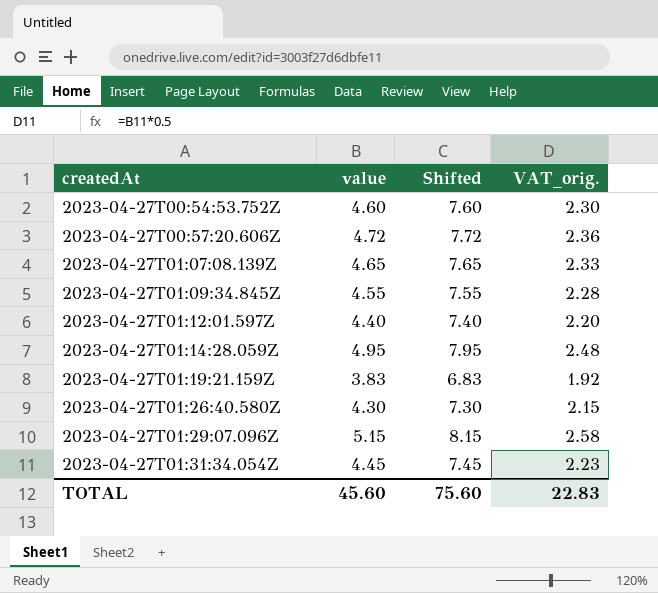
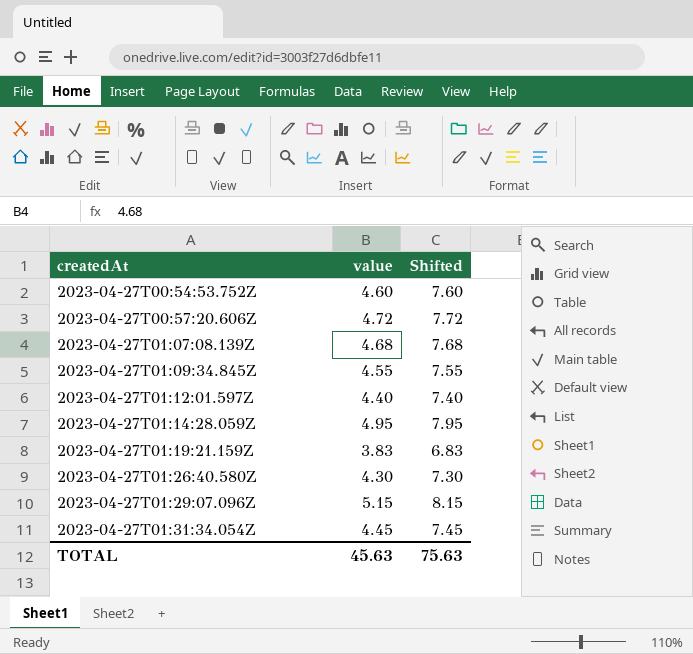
column VAT_orig. | formula: [value] * 0.5 -> none
2023-04-27T01:07:08.139Z | value: 4.65 -> 4.68
2023-04-27T01:07:08.139Z | Shifted: 7.65 -> 7.68
TOTAL | value: 45.60 -> 45.63
TOTAL | Shifted: 75.60 -> 75.63

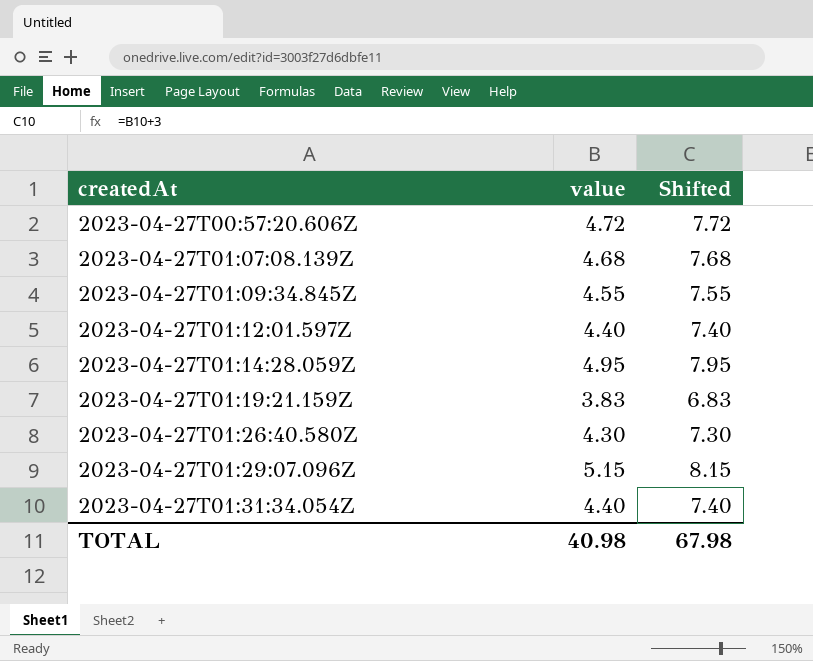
row 2023-04-27T00:54:53.752Z: 4.60 | 7.60 -> none
2023-04-27T01:31:34.054Z | value: 4.45 -> 4.40
2023-04-27T01:31:34.054Z | Shifted: 7.45 -> 7.40
TOTAL | value: 45.63 -> 40.98
TOTAL | Shifted: 75.63 -> 67.98

